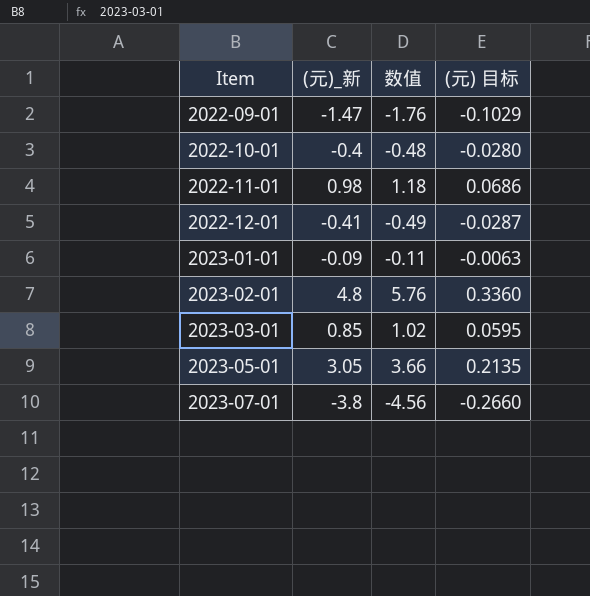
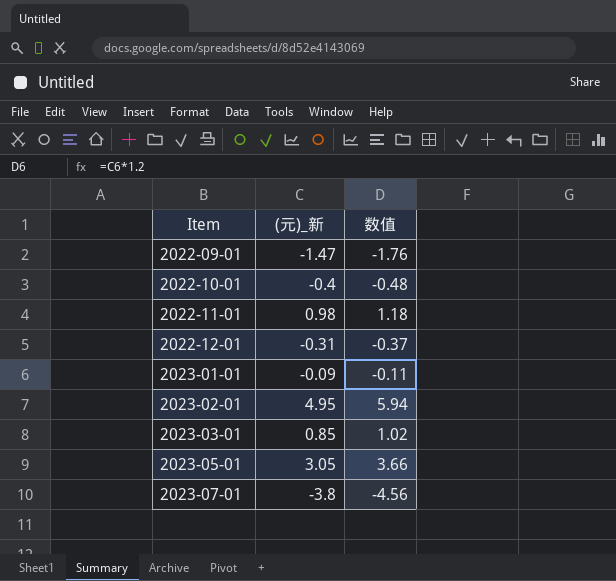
column (元) 目标 | formula: [(元)_新] * 0.07 -> none
2022-12-01 | (元)_新: -0.41 -> -0.31
2022-12-01 | 数值: -0.49 -> -0.37
2023-02-01 | (元)_新: 4.8 -> 4.95
2023-02-01 | 数值: 5.76 -> 5.94

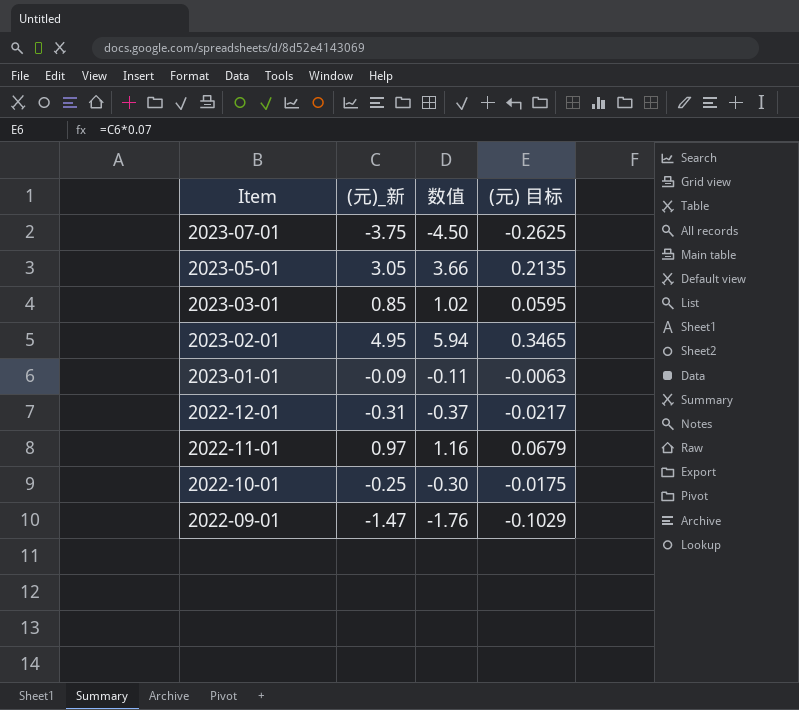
row order: Item ascending -> Item descending
column (元) 目标 | formula: none -> [(元)_新] * 0.07
2023-07-01 | (元)_新: -3.8 -> -3.75
2023-07-01 | 数值: -4.56 -> -4.50
2022-11-01 | (元)_新: 0.98 -> 0.97
2022-11-01 | 数值: 1.18 -> 1.16
2022-10-01 | (元)_新: -0.4 -> -0.25
2022-10-01 | 数值: -0.48 -> -0.30

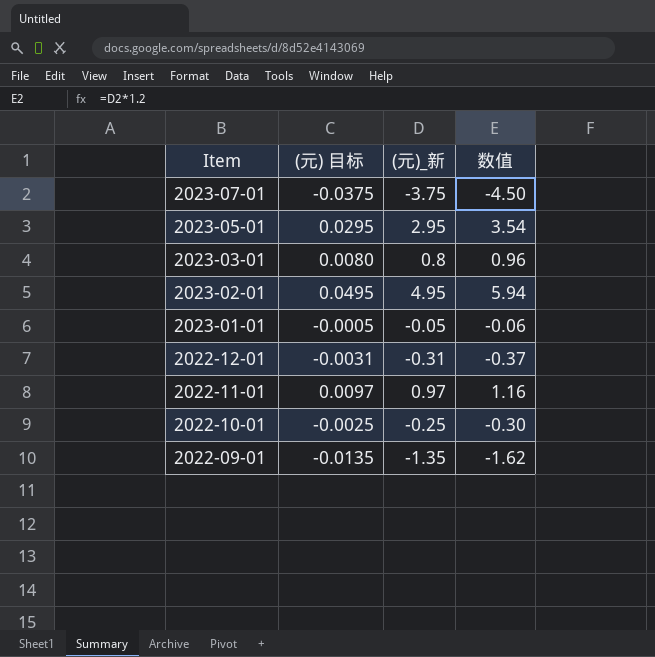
column (元) 目标 | formula: [(元)_新] * 0.07 -> [(元)_新] * 0.01
column (元) 目标 | position: 4 -> 2
2023-05-01 | (元)_新: 3.05 -> 2.95
2023-05-01 | 数值: 3.66 -> 3.54
2023-03-01 | (元)_新: 0.85 -> 0.8
2023-03-01 | 数值: 1.02 -> 0.96
2023-01-01 | (元)_新: -0.09 -> -0.05
2023-01-01 | 数值: -0.11 -> -0.06
2022-09-01 | (元)_新: -1.47 -> -1.35
2022-09-01 | 数值: -1.76 -> -1.62

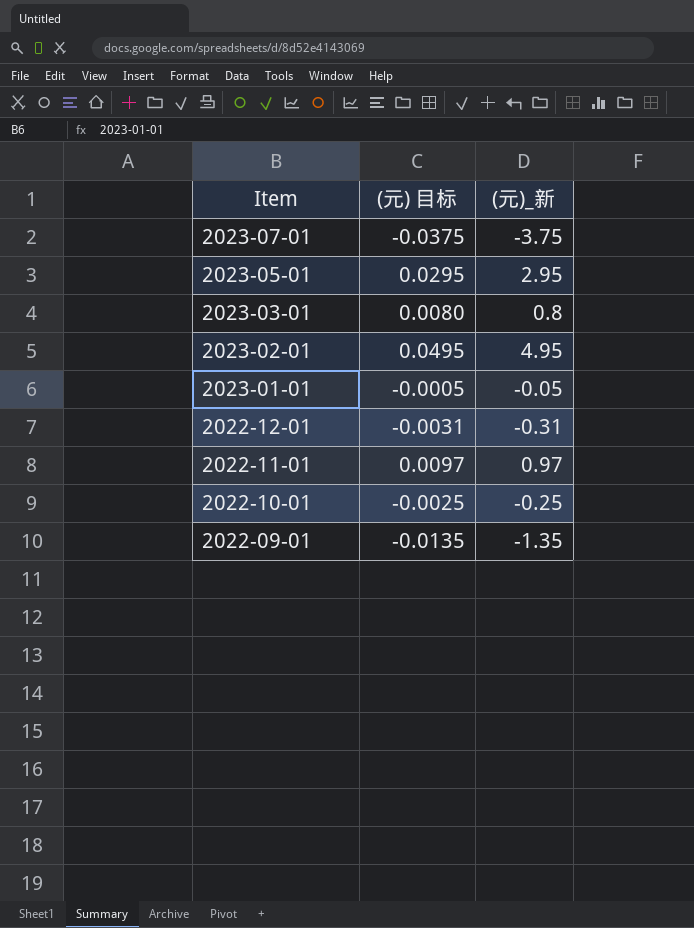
column 数值 | formula: [(元)_新] * 1.2 -> none

